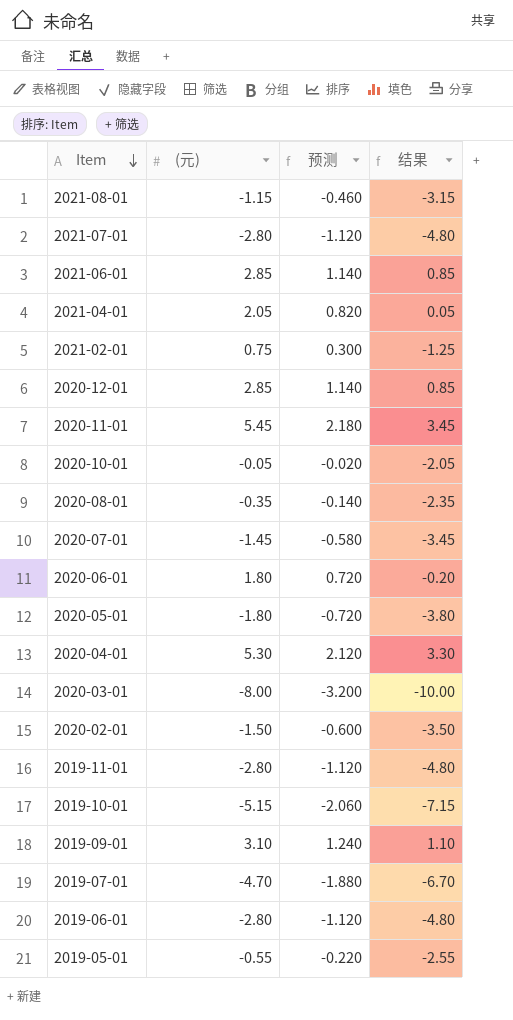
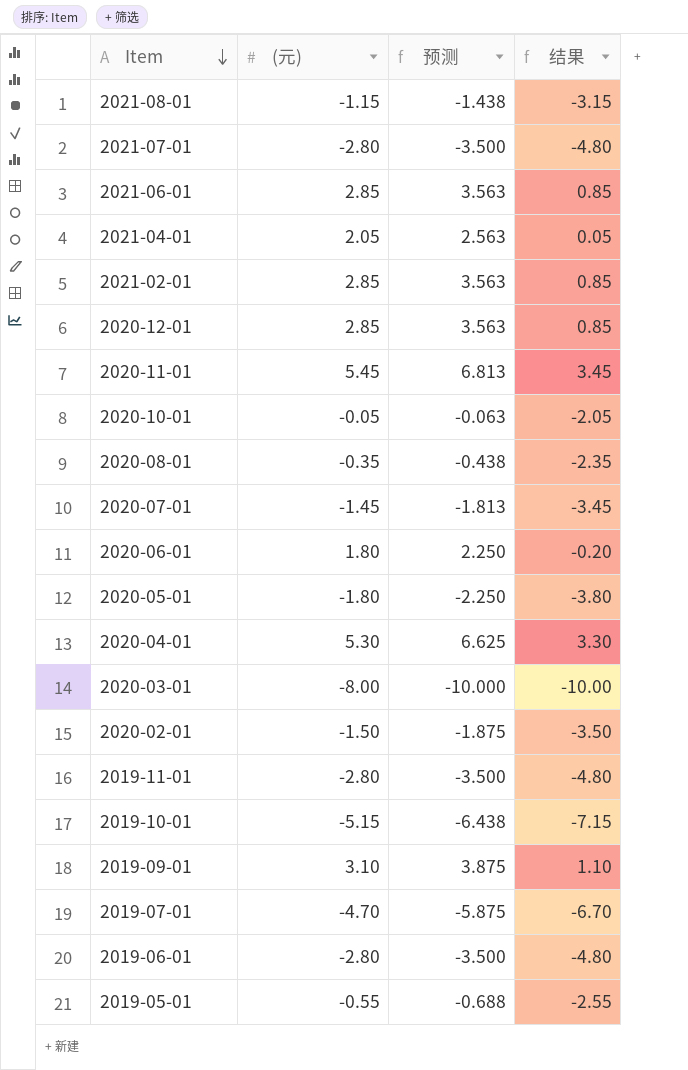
column 预测 | formula: [(元)] * 0.4 -> [(元)] * 1.25
2021-02-01 | (元): 0.75 -> 2.85
2021-02-01 | 结果: -1.25 -> 0.85

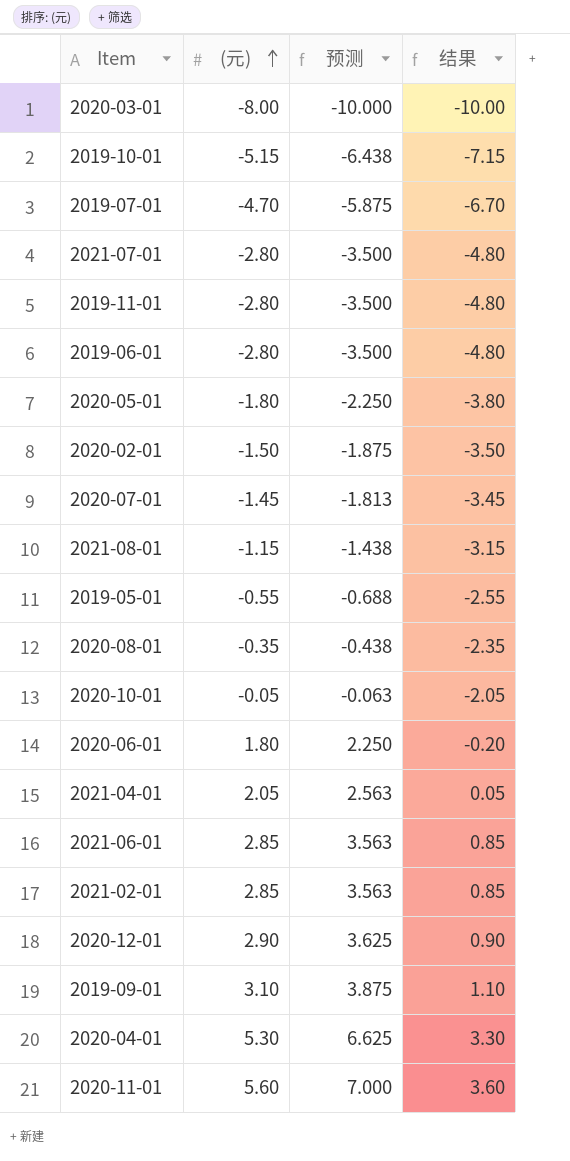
row order: Item descending -> (元) ascending
2020-12-01 | (元): 2.85 -> 2.90
2020-12-01 | 预测: 3.563 -> 3.625
2020-12-01 | 结果: 0.85 -> 0.90
2020-11-01 | (元): 5.45 -> 5.60
2020-11-01 | 预测: 6.813 -> 7.000
2020-11-01 | 结果: 3.45 -> 3.60

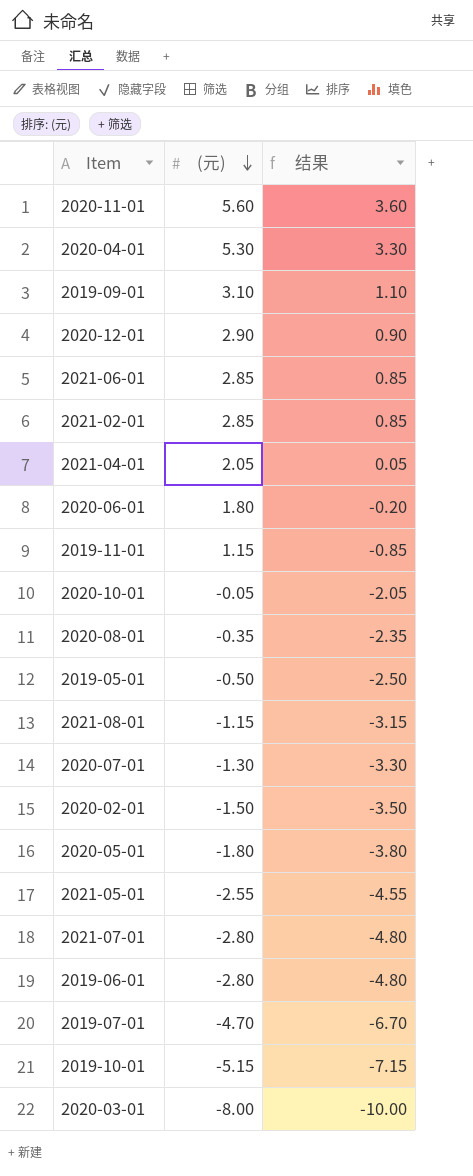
row order: (元) ascending -> (元) descending
column 预测 | formula: [(元)] * 1.25 -> none
2019-11-01 | (元): -2.80 -> 1.15
2019-11-01 | 结果: -4.80 -> -0.85
2019-05-01 | (元): -0.55 -> -0.50
2019-05-01 | 结果: -2.55 -> -2.50
2020-07-01 | (元): -1.45 -> -1.30
2020-07-01 | 结果: -3.45 -> -3.30
row 2021-05-01: none -> -2.55 | -4.55

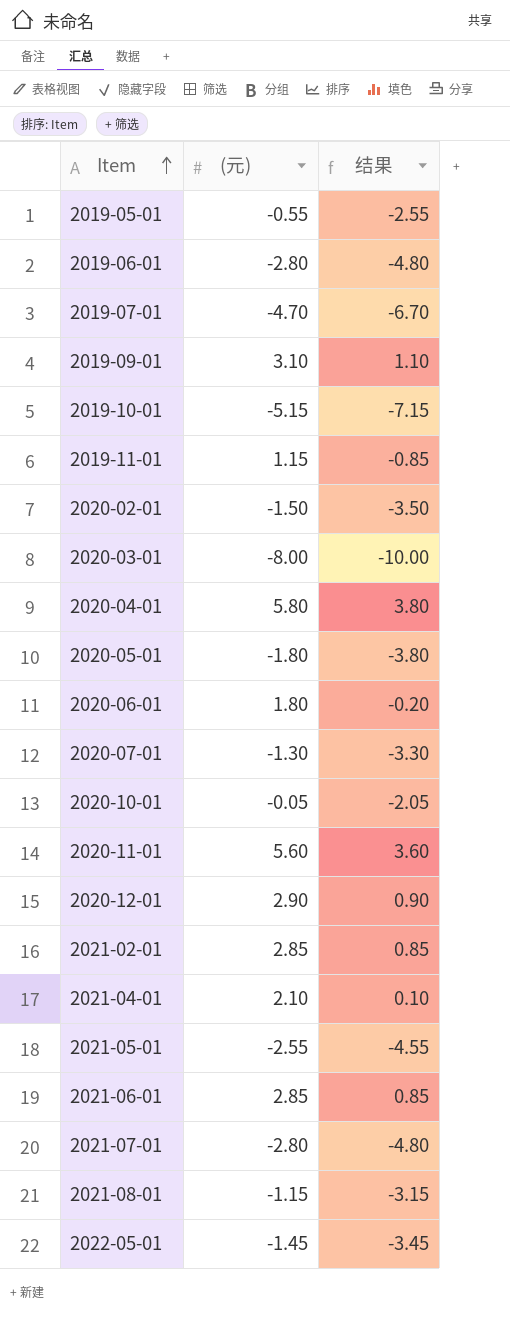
row order: (元) descending -> Item ascending
row 2020-08-01: -0.35 | -2.35 -> none
2019-05-01 | (元): -0.50 -> -0.55
2019-05-01 | 结果: -2.50 -> -2.55
2020-04-01 | (元): 5.30 -> 5.80
2020-04-01 | 结果: 3.30 -> 3.80
2021-04-01 | (元): 2.05 -> 2.10
2021-04-01 | 结果: 0.05 -> 0.10
row 2022-05-01: none -> -1.45 | -3.45

